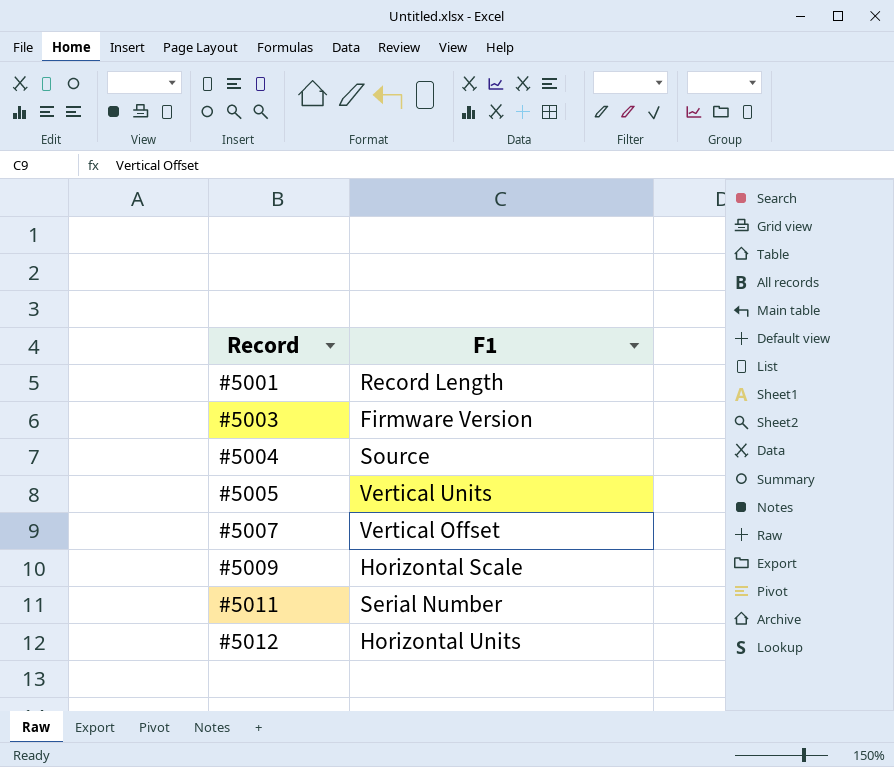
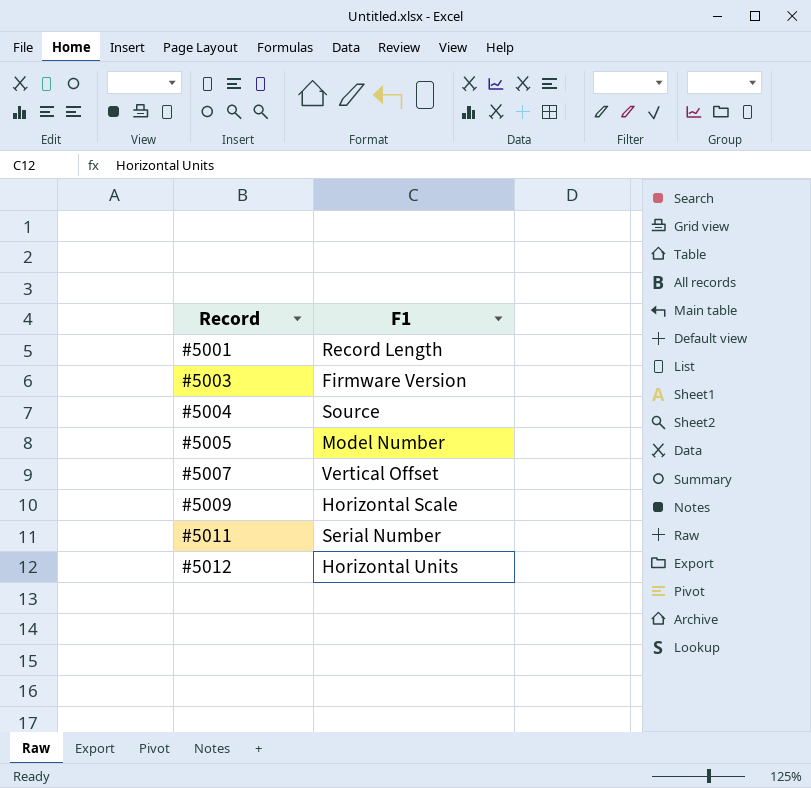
#5005 | F1: Vertical Units -> Model Number

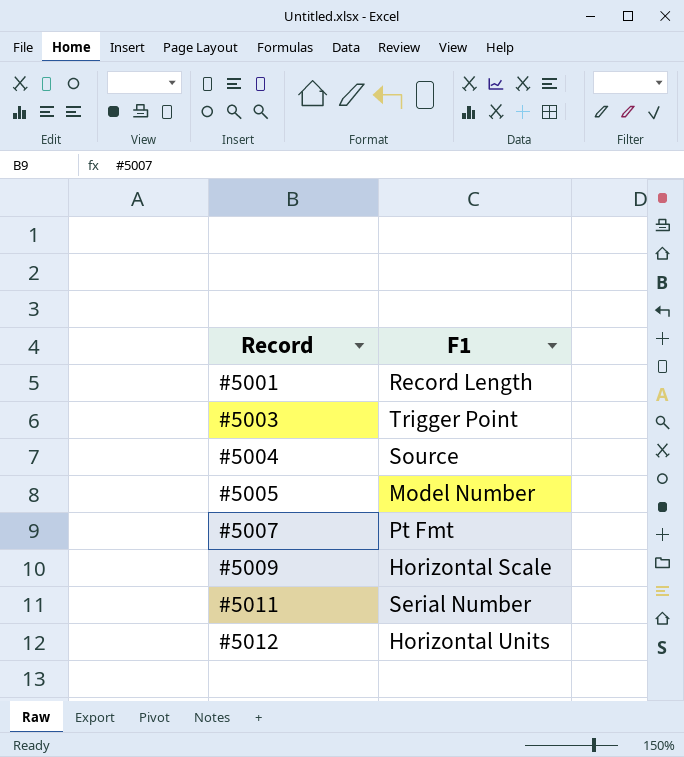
#5003 | F1: Firmware Version -> Trigger Point
#5007 | F1: Vertical Offset -> Pt Fmt

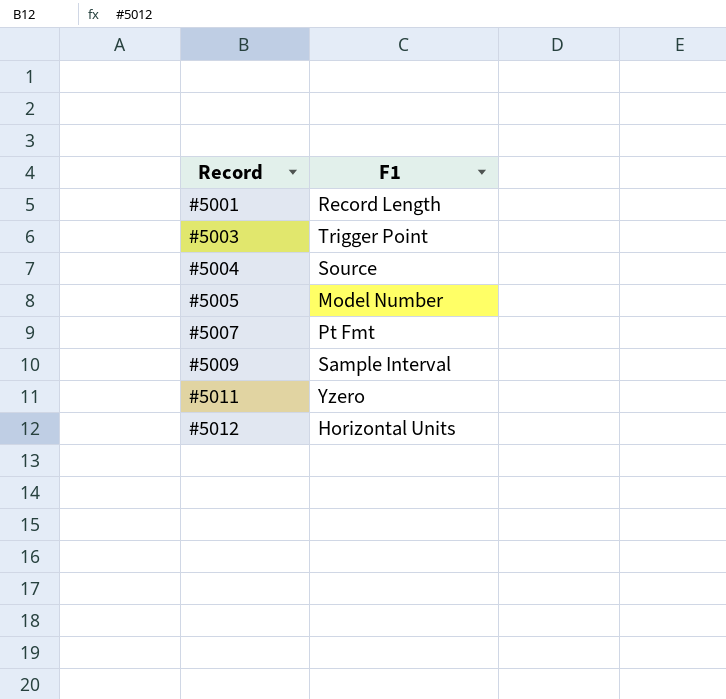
#5009 | F1: Horizontal Scale -> Sample Interval
#5011 | F1: Serial Number -> Yzero

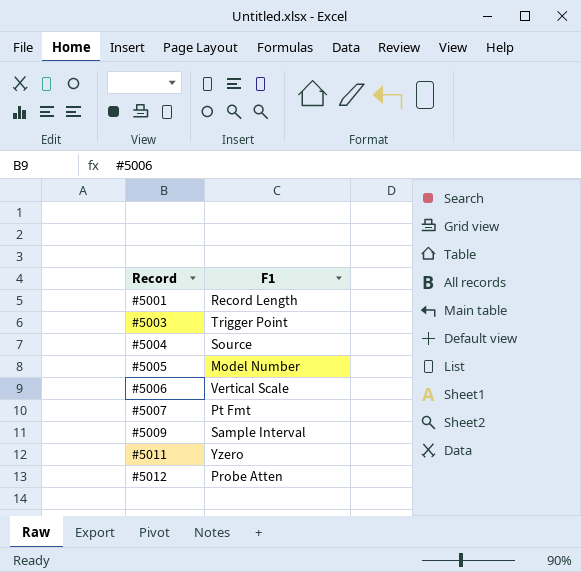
row #5006: none -> Vertical Scale
#5012 | F1: Horizontal Units -> Probe Atten

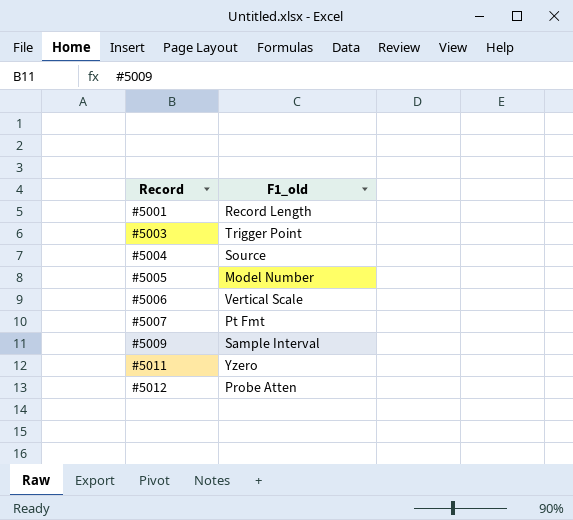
column name: F1 -> F1_old

